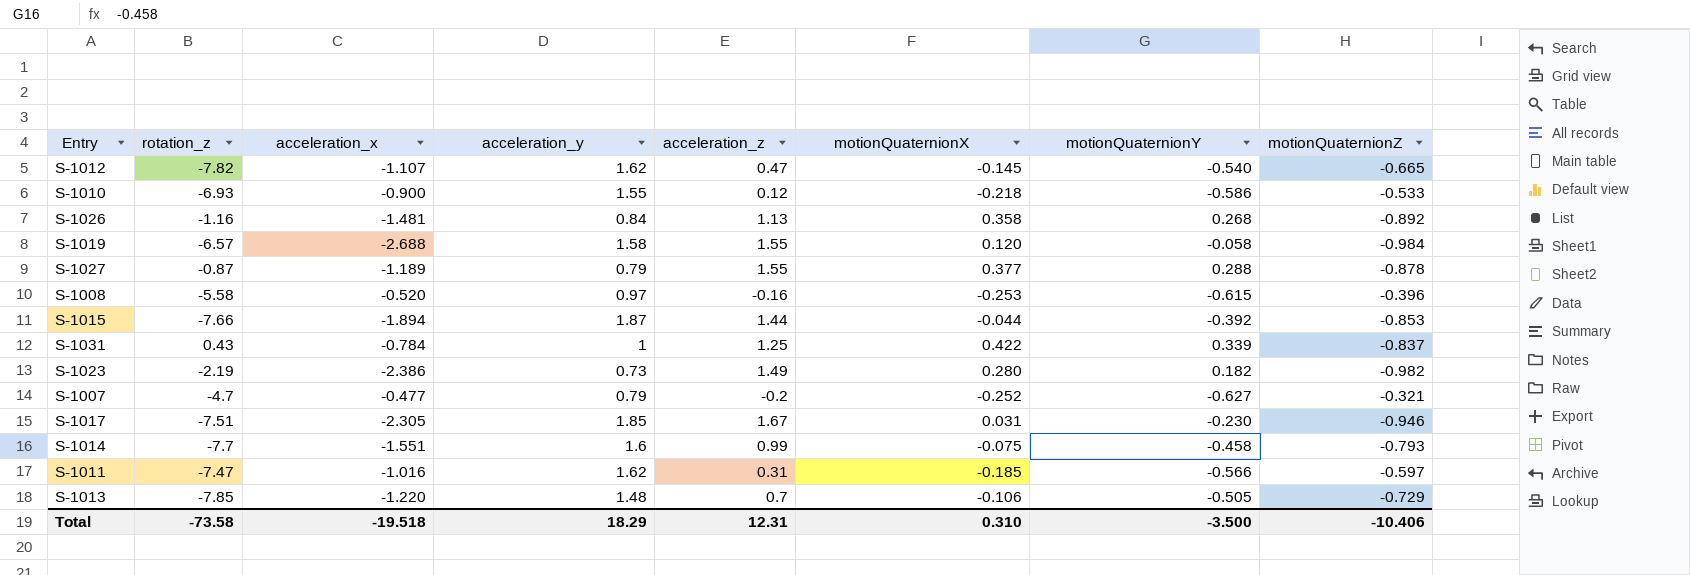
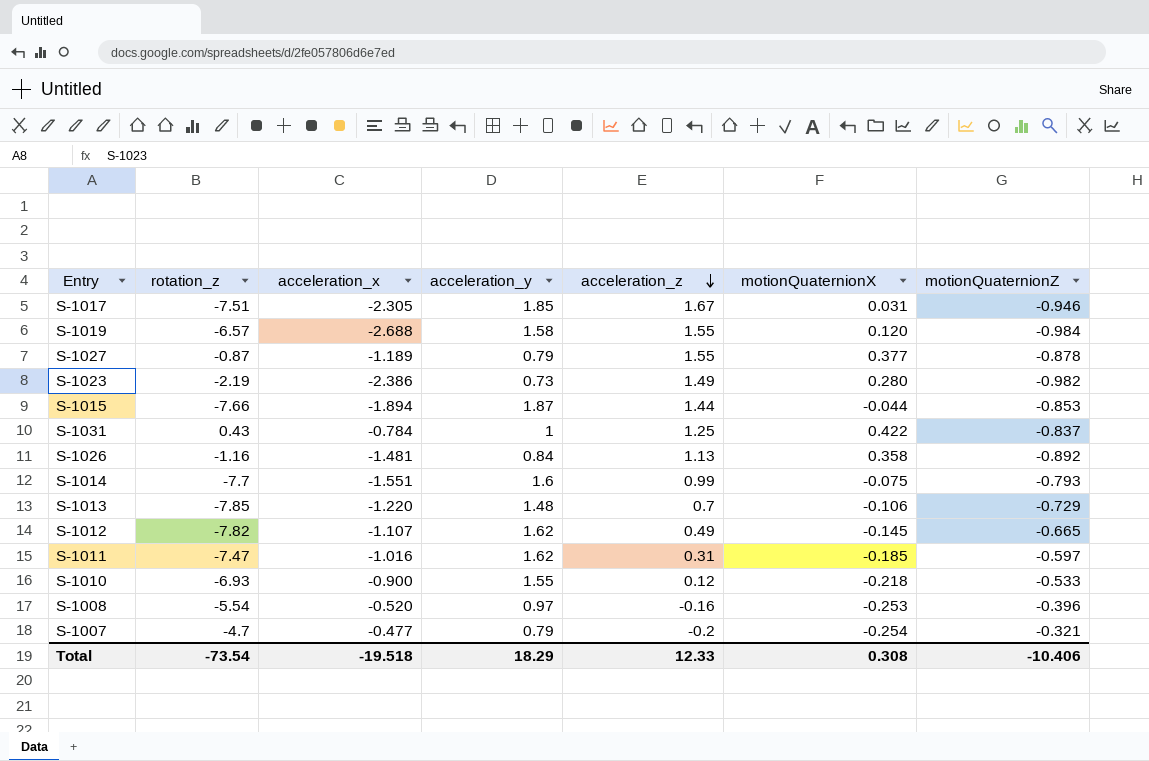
row order: none -> acceleration_z descending
column motionQuaternionY | position: 7 -> none
S-1012 | acceleration_z: 0.47 -> 0.49
S-1008 | rotation_z: -5.58 -> -5.54
S-1007 | motionQuaternionX: -0.252 -> -0.254
Total | rotation_z: -73.58 -> -73.54
Total | acceleration_z: 12.31 -> 12.33
Total | motionQuaternionX: 0.310 -> 0.308

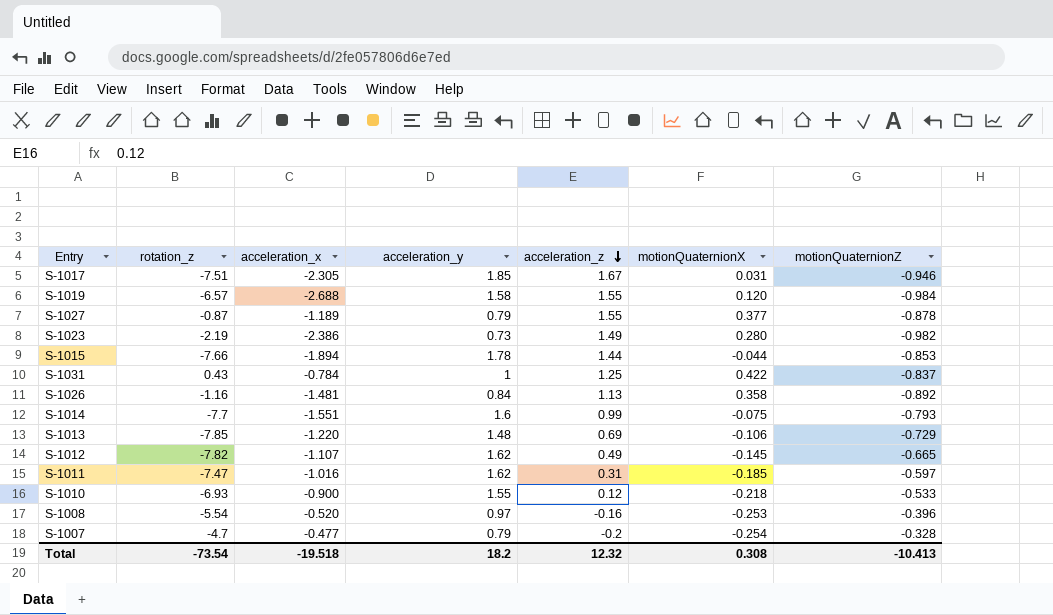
S-1015 | acceleration_y: 1.87 -> 1.78
S-1013 | acceleration_z: 0.7 -> 0.69
S-1007 | motionQuaternionZ: -0.321 -> -0.328
Total | acceleration_y: 18.29 -> 18.2
Total | acceleration_z: 12.33 -> 12.32
Total | motionQuaternionZ: -10.406 -> -10.413

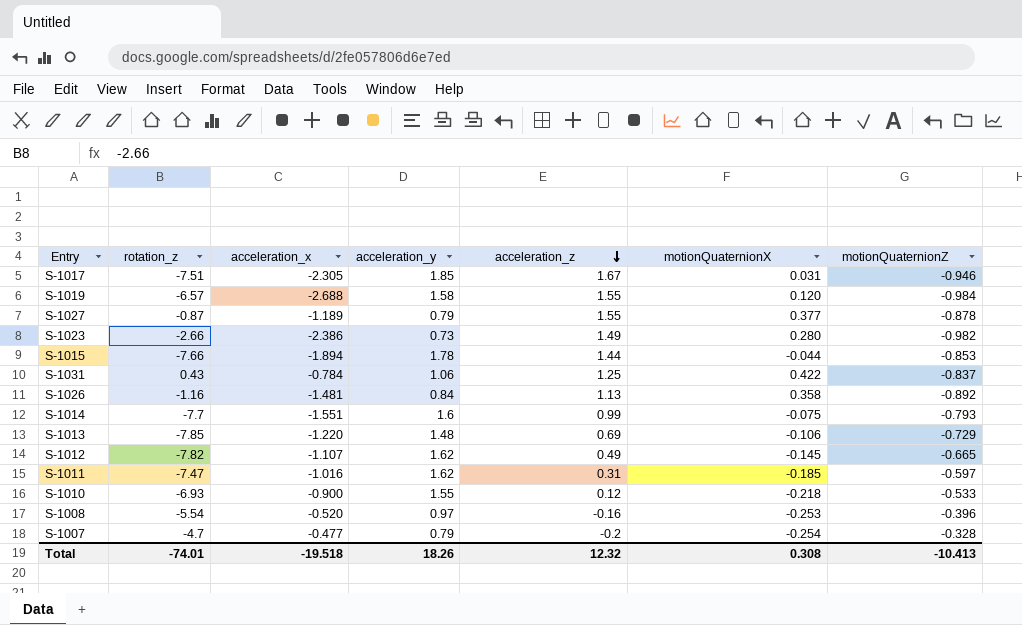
S-1023 | rotation_z: -2.19 -> -2.66
S-1031 | acceleration_y: 1 -> 1.06
Total | rotation_z: -73.54 -> -74.01
Total | acceleration_y: 18.2 -> 18.26

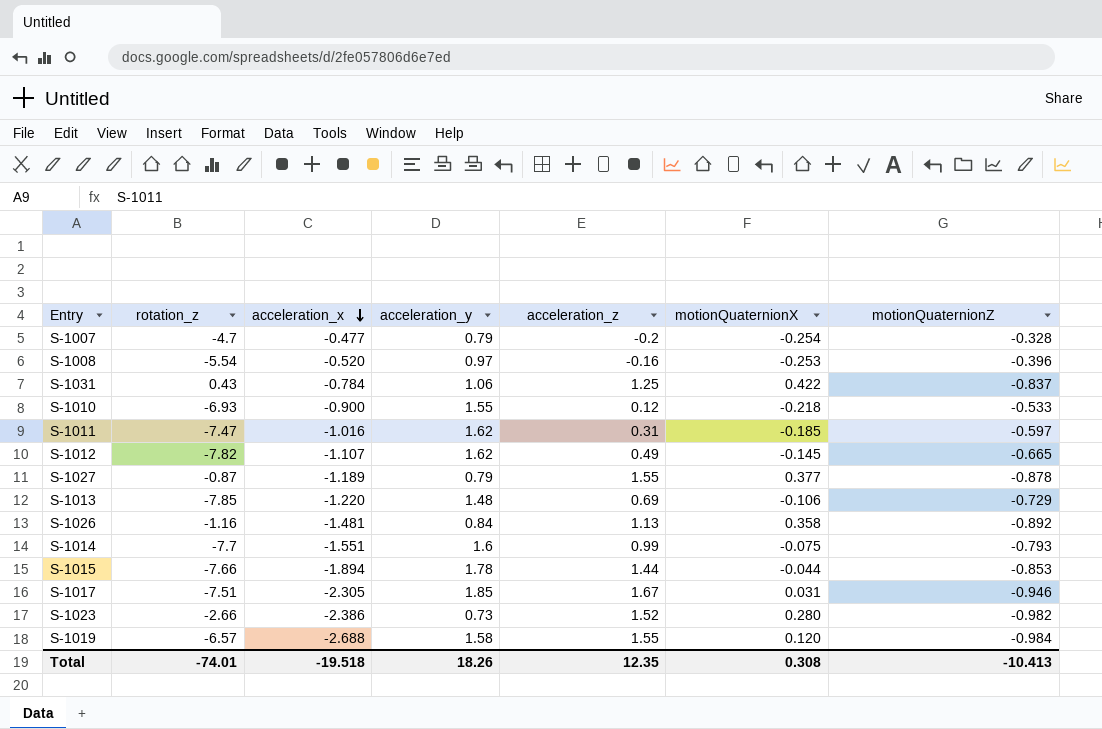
row order: acceleration_z descending -> acceleration_x descending
S-1023 | acceleration_z: 1.49 -> 1.52
Total | acceleration_z: 12.32 -> 12.35

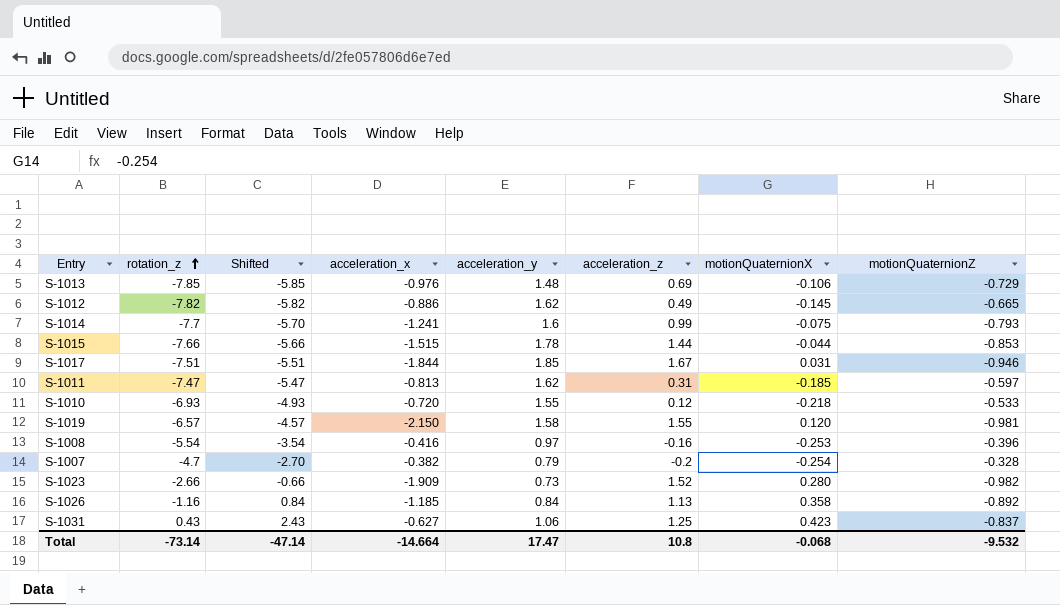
row order: acceleration_x descending -> rotation_z ascending
column Shifted | formula: none -> [rotation_z] + 2
row S-1027: -0.87 | -1.189 | 0.79 | 1.55 | 0.377 | -0.878 -> none
S-1013 | acceleration_x: -1.220 -> -0.976
S-1012 | acceleration_x: -1.107 -> -0.886
S-1014 | acceleration_x: -1.551 -> -1.241
S-1015 | acceleration_x: -1.894 -> -1.515
S-1017 | acceleration_x: -2.305 -> -1.844
S-1011 | acceleration_x: -1.016 -> -0.813
S-1010 | acceleration_x: -0.900 -> -0.720
S-1019 | acceleration_x: -2.688 -> -2.150
S-1019 | motionQuaternionZ: -0.984 -> -0.981
S-1008 | acceleration_x: -0.520 -> -0.416
S-1007 | acceleration_x: -0.477 -> -0.382
S-1023 | acceleration_x: -2.386 -> -1.909
S-1026 | acceleration_x: -1.481 -> -1.185
S-1031 | acceleration_x: -0.784 -> -0.627
S-1031 | motionQuaternionX: 0.422 -> 0.423
Total | rotation_z: -74.01 -> -73.14
Total | acceleration_x: -19.518 -> -14.664
Total | acceleration_y: 18.26 -> 17.47
Total | acceleration_z: 12.35 -> 10.8
Total | motionQuaternionX: 0.308 -> -0.068
Total | motionQuaternionZ: -10.413 -> -9.532

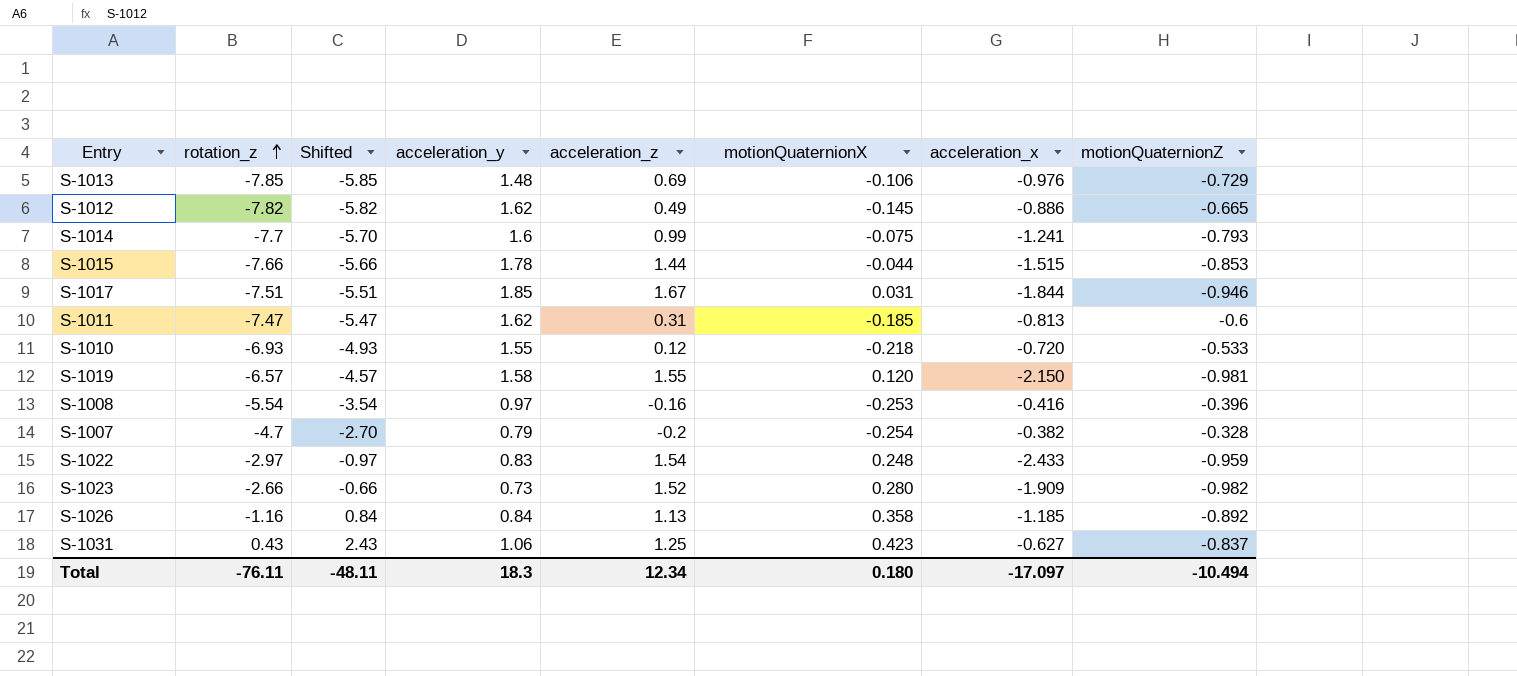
column acceleration_x | position: 4 -> 7
S-1011 | motionQuaternionZ: -0.597 -> -0.6
row S-1022: none -> -2.97 | -0.97 | 0.83 | 1.54 | 0.248 | -2.433 | -0.959
Total | rotation_z: -73.14 -> -76.11
Total | Shifted: -47.14 -> -48.11
Total | acceleration_y: 17.47 -> 18.3
Total | acceleration_z: 10.8 -> 12.34
Total | motionQuaternionX: -0.068 -> 0.180
Total | acceleration_x: -14.664 -> -17.097
Total | motionQuaternionZ: -9.532 -> -10.494

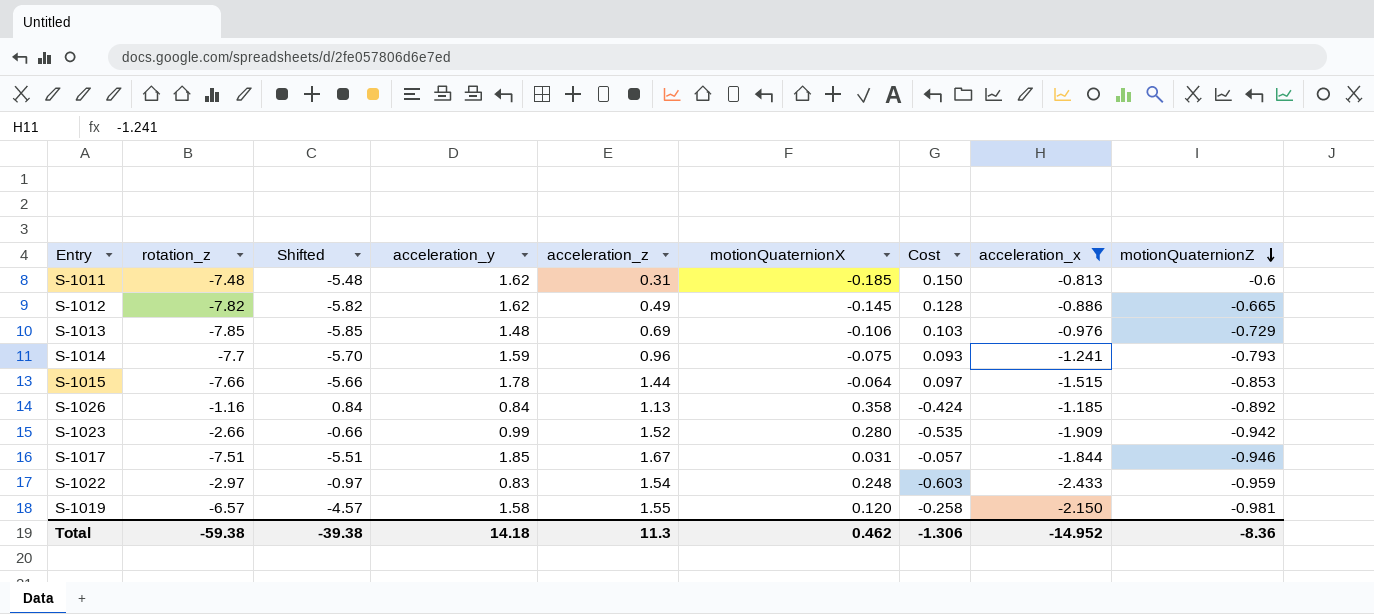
filter: none -> acceleration_x <= -0.813
row order: rotation_z ascending -> motionQuaternionZ descending
column Cost | formula: none -> [motionQuaternionX] * [acceleration_x]
S-1011 | rotation_z: -7.47 -> -7.48
S-1011 | Shifted: -5.47 -> -5.48
S-1014 | acceleration_y: 1.6 -> 1.59
S-1014 | acceleration_z: 0.99 -> 0.96
S-1015 | motionQuaternionX: -0.044 -> -0.064
S-1023 | acceleration_y: 0.73 -> 0.99
S-1023 | motionQuaternionZ: -0.982 -> -0.942
Total | rotation_z: -76.11 -> -59.38
Total | Shifted: -48.11 -> -39.38
Total | acceleration_y: 18.3 -> 14.18
Total | acceleration_z: 12.34 -> 11.3
Total | motionQuaternionX: 0.180 -> 0.462
Total | acceleration_x: -17.097 -> -14.952
Total | motionQuaternionZ: -10.494 -> -8.36

